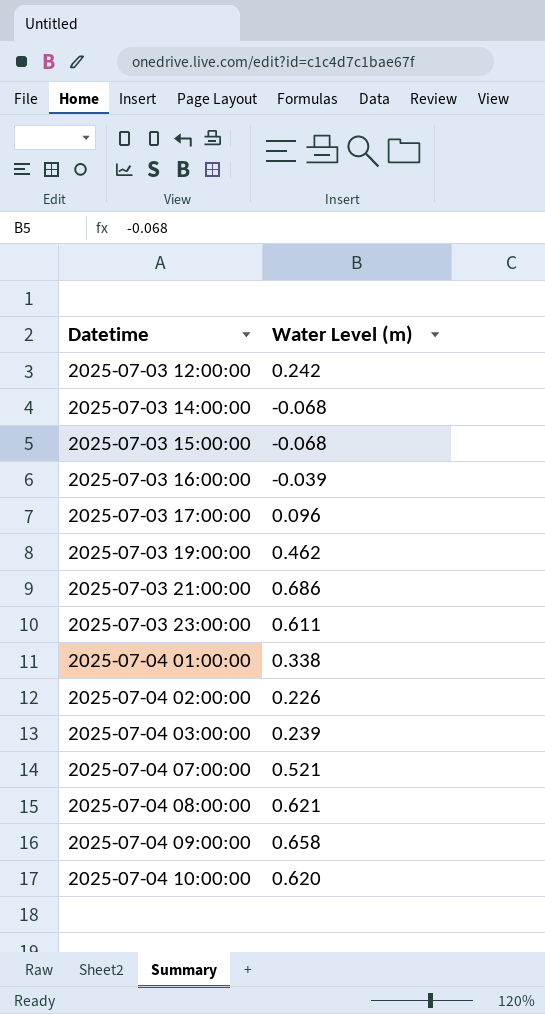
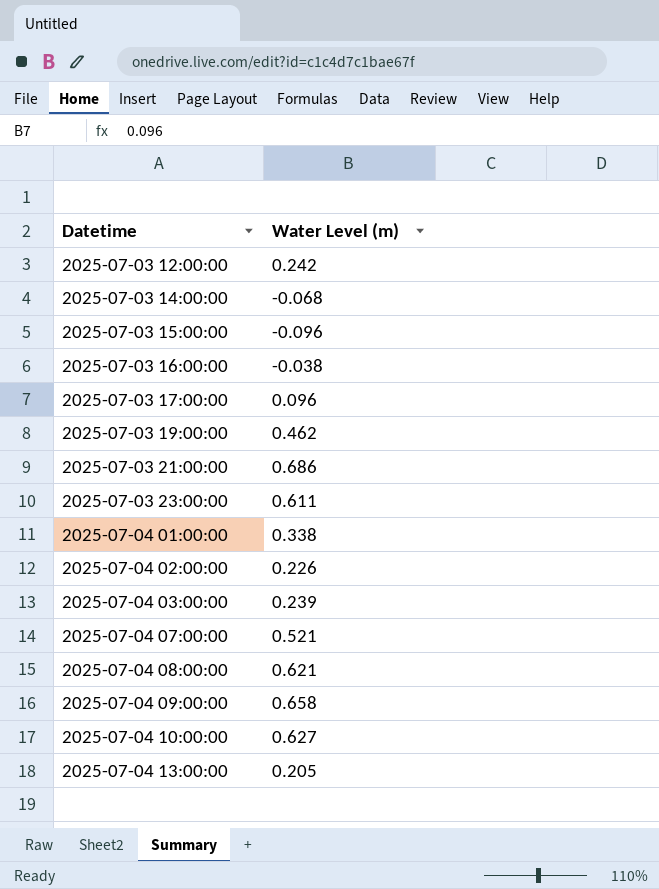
2025-07-03 15:00:00 | Water Level (m): -0.068 -> -0.096
2025-07-03 16:00:00 | Water Level (m): -0.039 -> -0.038
2025-07-04 10:00:00 | Water Level (m): 0.620 -> 0.627
row 2025-07-04 13:00:00: none -> 0.205

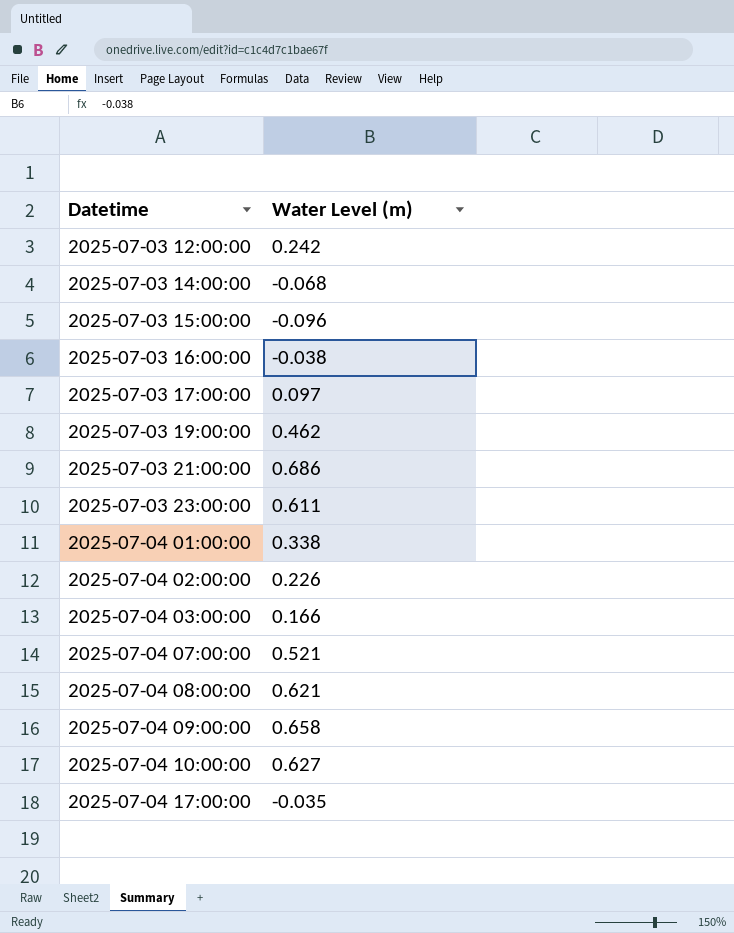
row 2025-07-04 13:00:00: 0.205 -> none
2025-07-03 17:00:00 | Water Level (m): 0.096 -> 0.097
2025-07-04 03:00:00 | Water Level (m): 0.239 -> 0.166
row 2025-07-04 17:00:00: none -> -0.035

